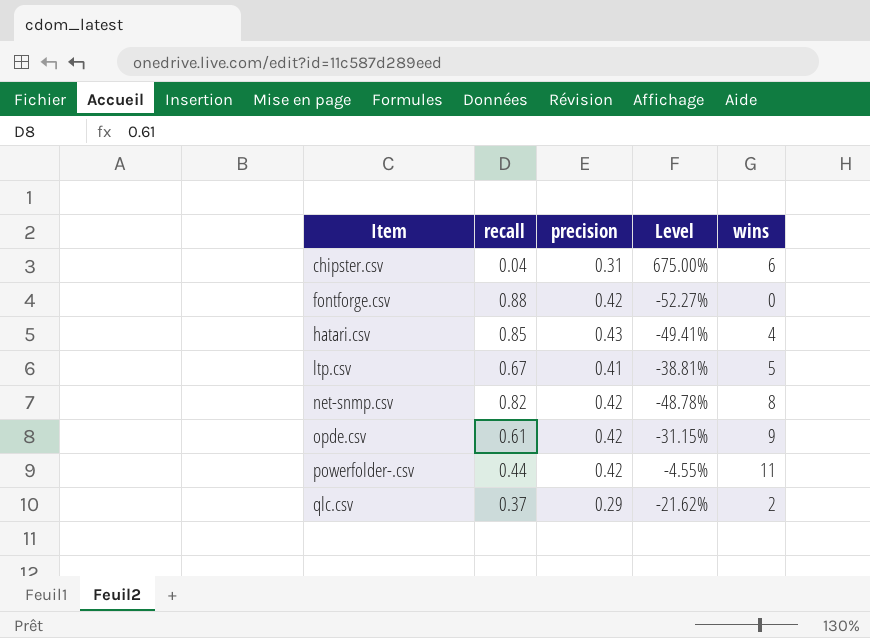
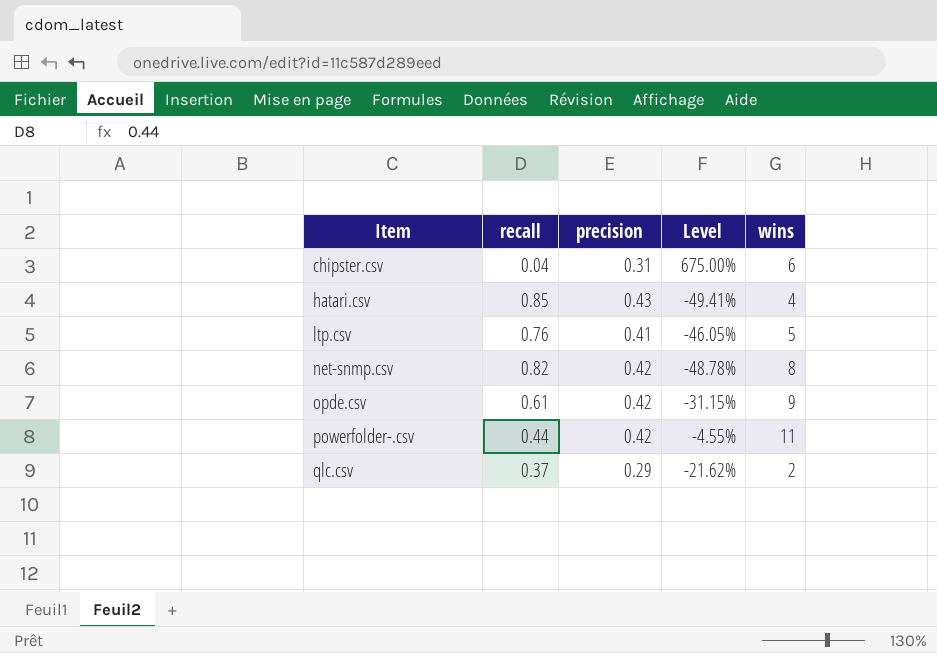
row fontforge.csv: 0.88 | 0.42 | -52.27% | 0 -> none
ltp.csv | recall: 0.67 -> 0.76
ltp.csv | Level: -38.81% -> -46.05%

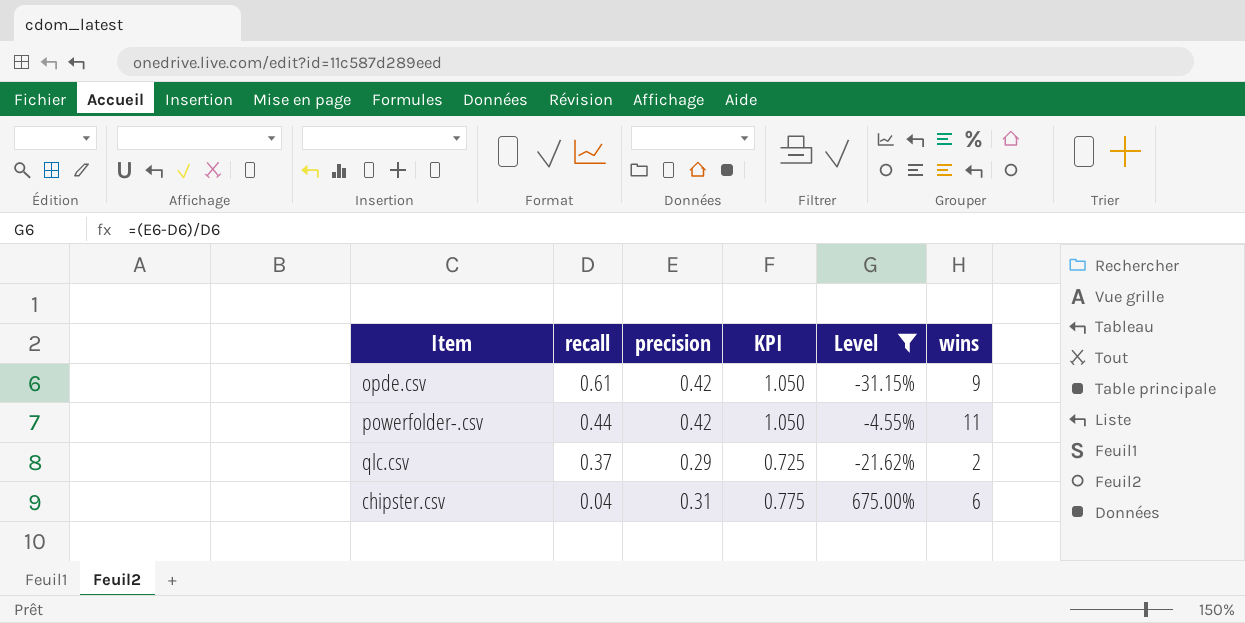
filter: none -> Level >= -31.15%
row order: Item ascending -> recall descending
column KPI | formula: none -> [precision] * 2.5

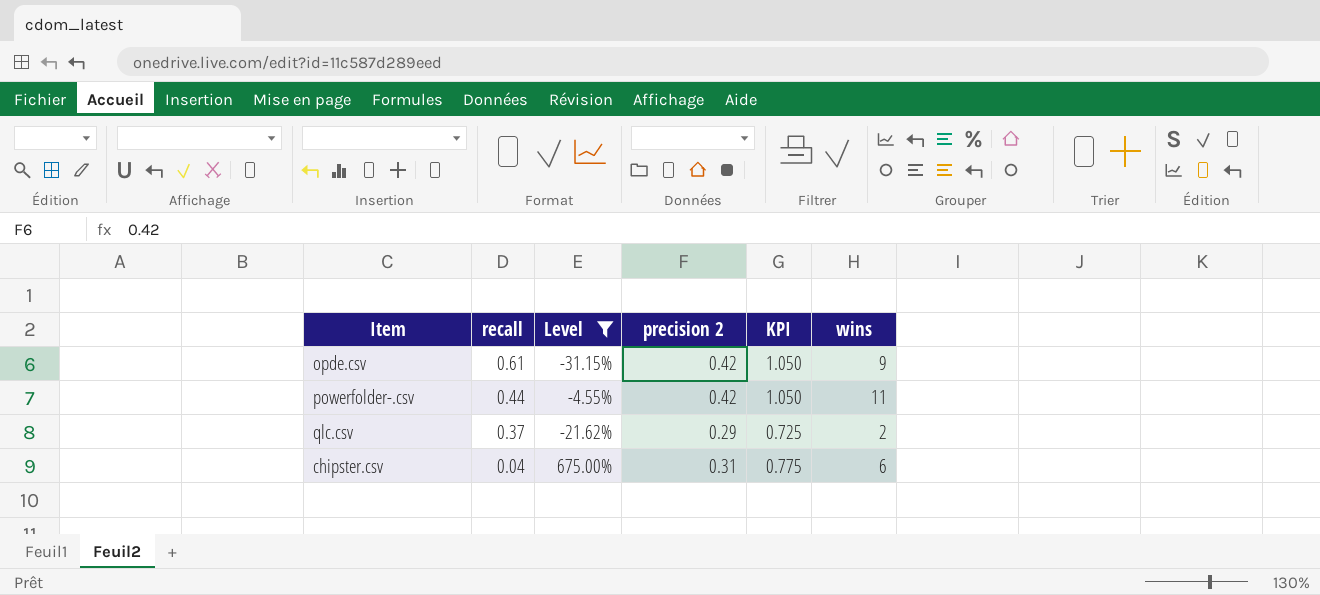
column Level | position: 5 -> 3
column name: precision -> precision 2

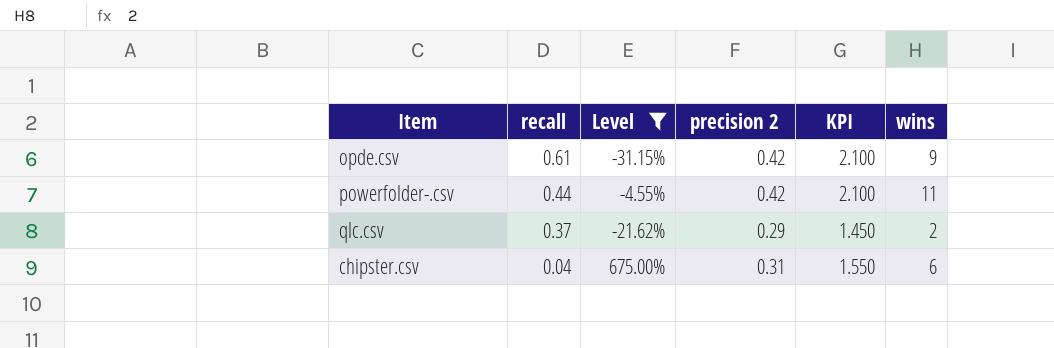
column KPI | formula: [precision 2] * 2.5 -> [precision 2] * 5

